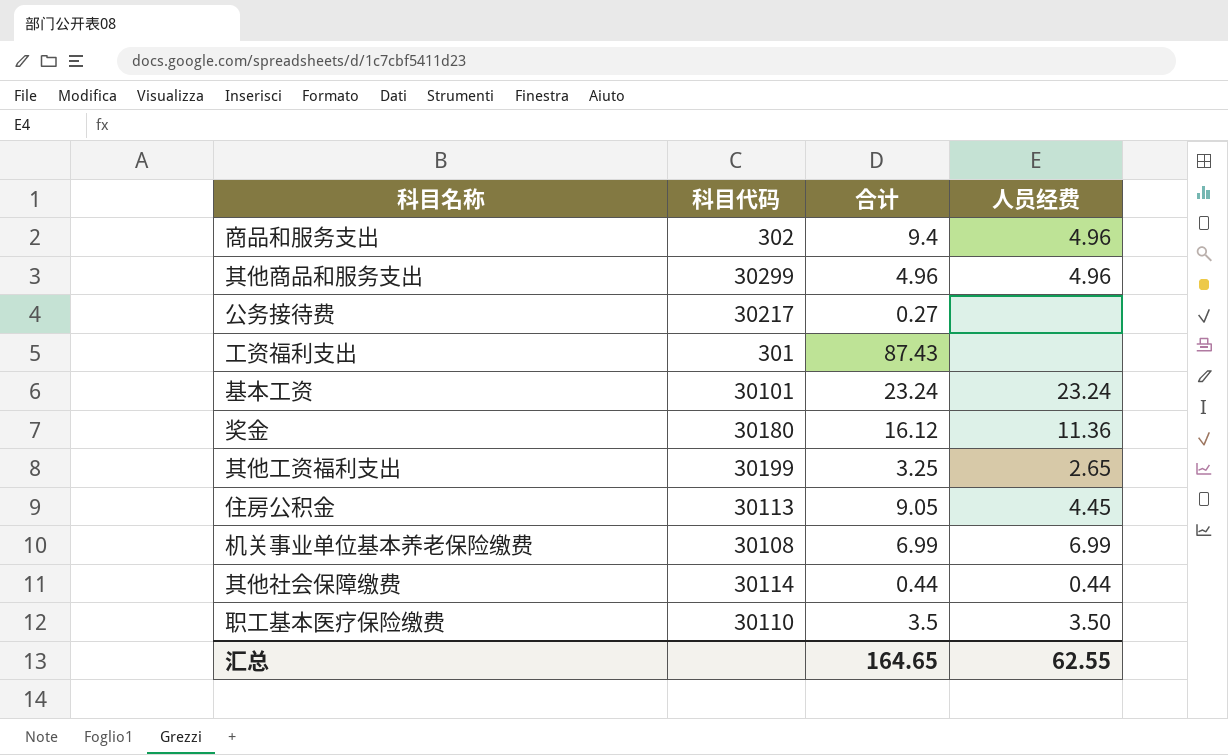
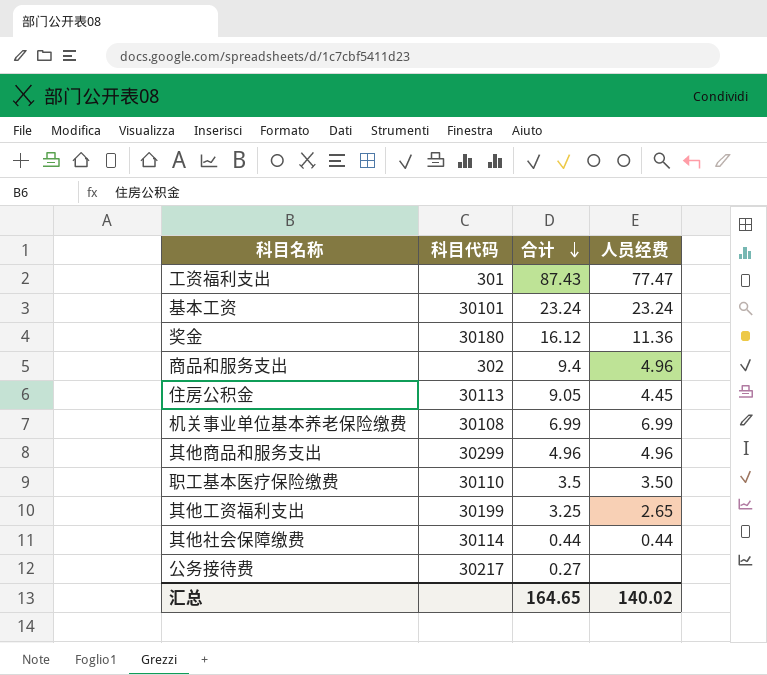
row order: none -> 合计 descending
工资福利支出 | 人员经费: none -> 77.47
汇总 | 人员经费: 62.55 -> 140.02

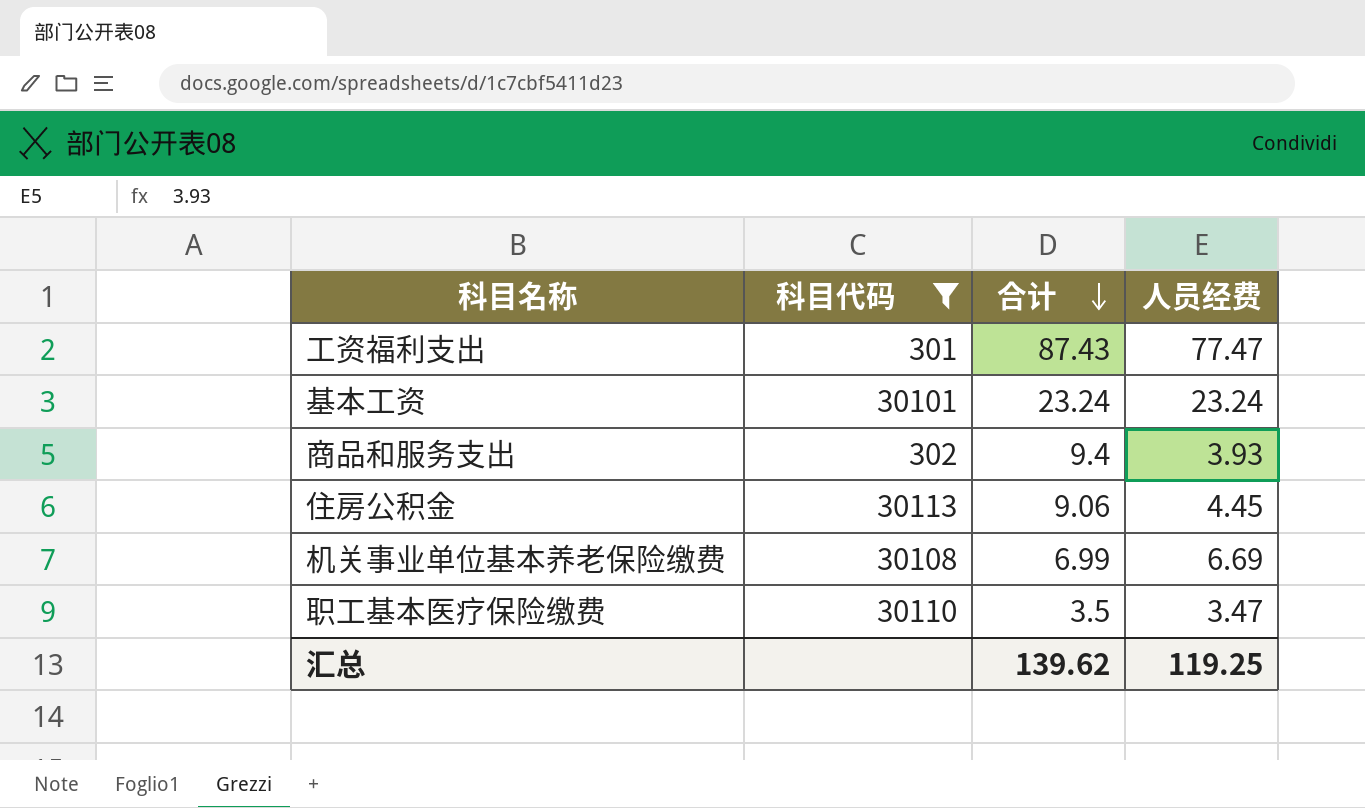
filter: none -> 科目代码 <= 30113
商品和服务支出 | 人员经费: 4.96 -> 3.93
住房公积金 | 合计: 9.05 -> 9.06
机关事业单位基本养老保险缴费 | 人员经费: 6.99 -> 6.69
职工基本医疗保险缴费 | 人员经费: 3.50 -> 3.47
汇总 | 合计: 164.65 -> 139.62
汇总 | 人员经费: 140.02 -> 119.25

